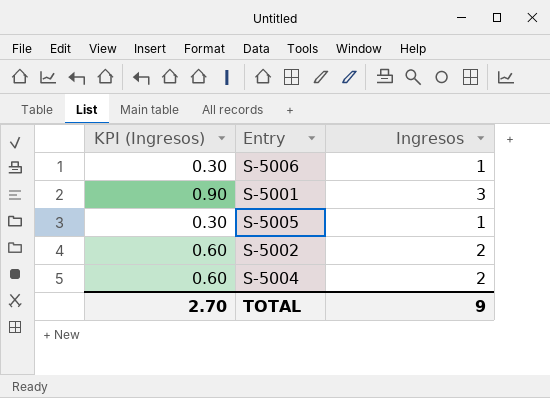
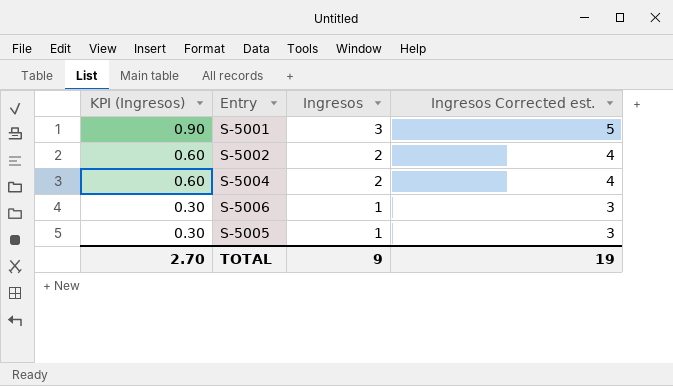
row order: none -> KPI (Ingresos) descending
column Ingresos Corrected est. | formula: none -> [Ingresos] + 2

